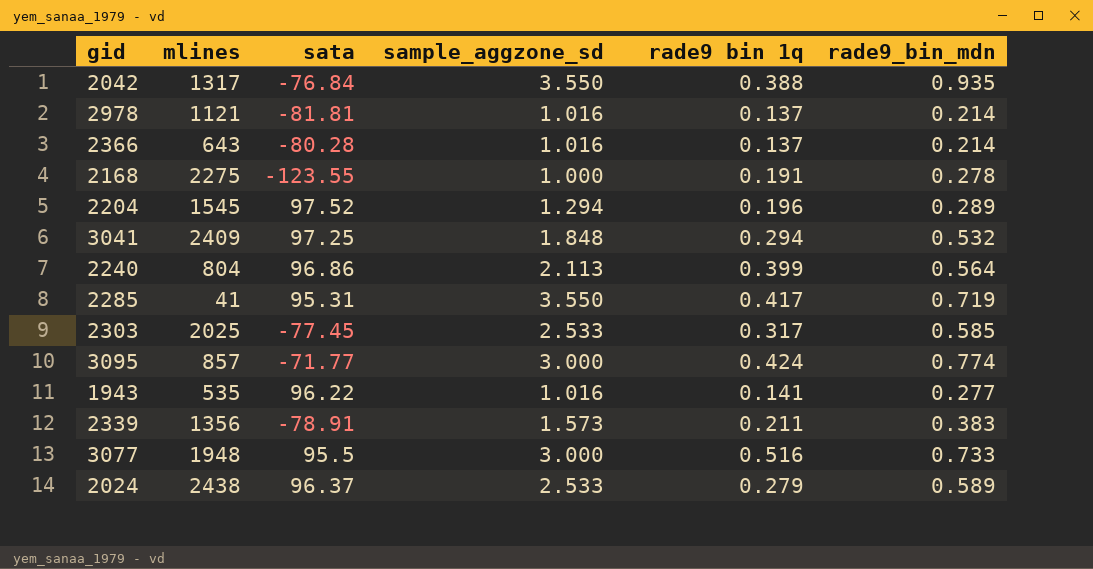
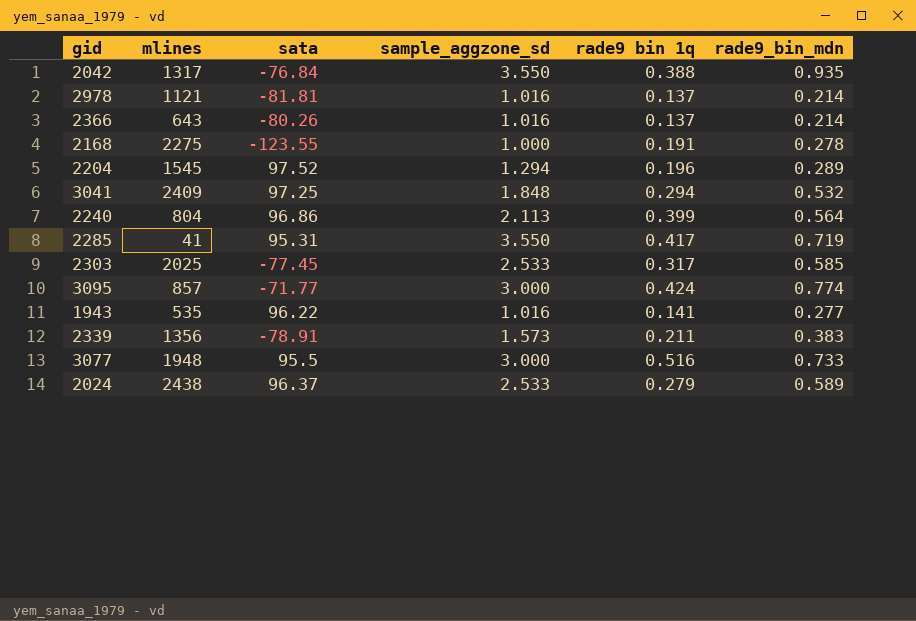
2366 | sata: -80.28 -> -80.26

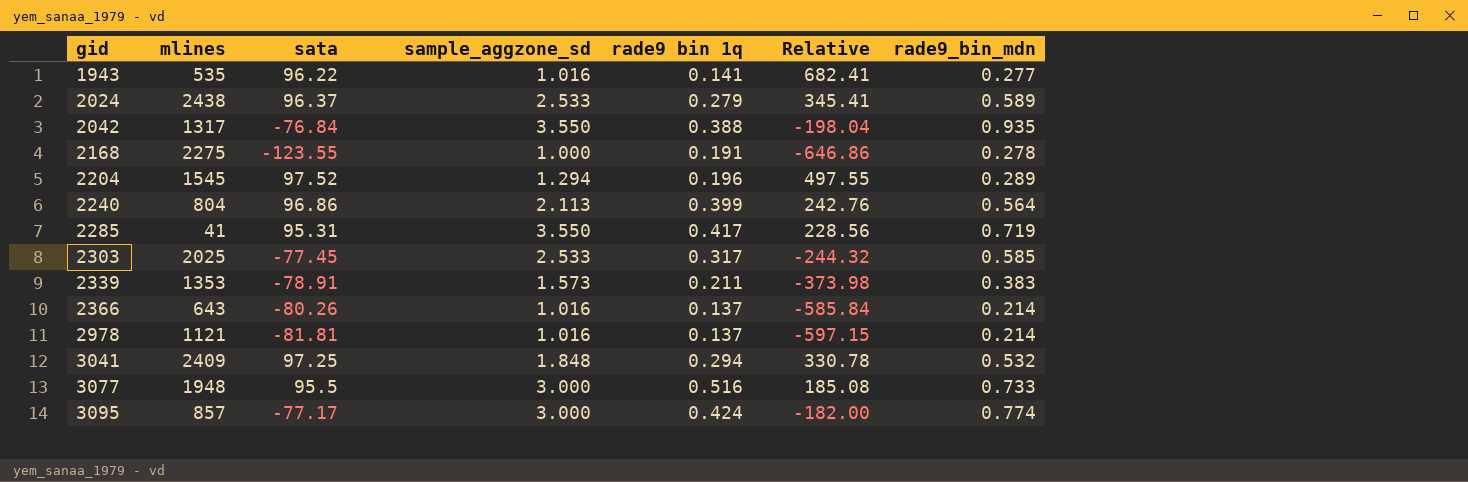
row order: none -> gid ascending
column Relative | formula: none -> [sata] / [rade9 bin 1q]
2339 | mlines: 1356 -> 1353
3095 | sata: -71.77 -> -77.17

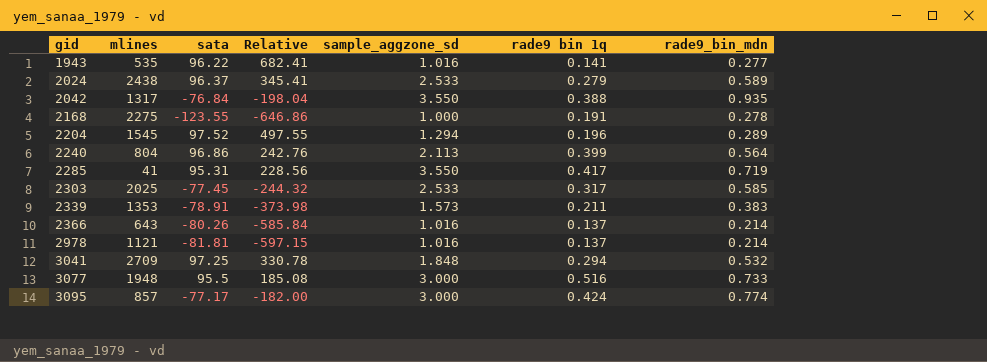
column Relative | position: 6 -> 4
3041 | mlines: 2409 -> 2709

